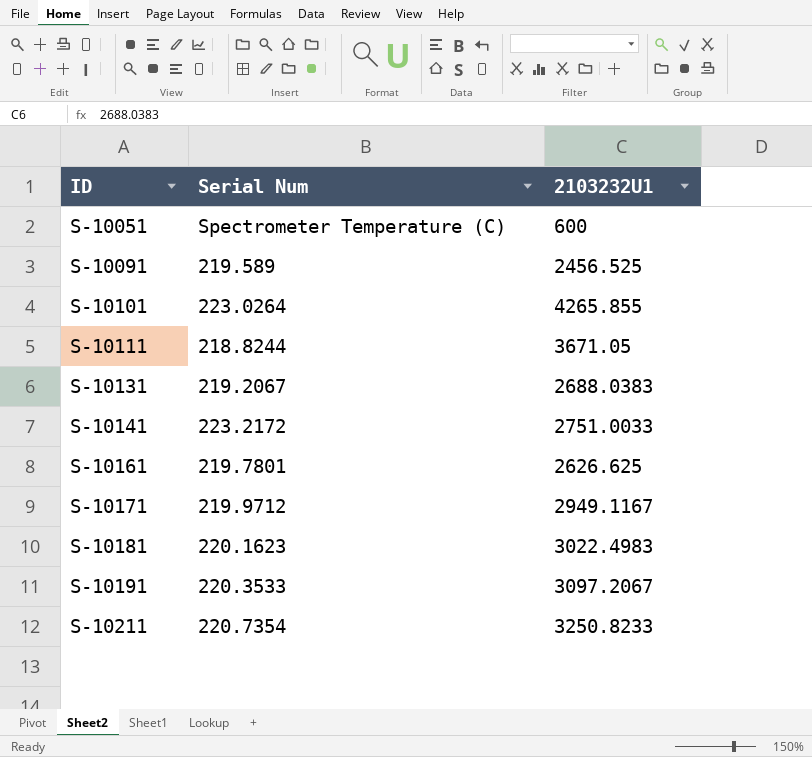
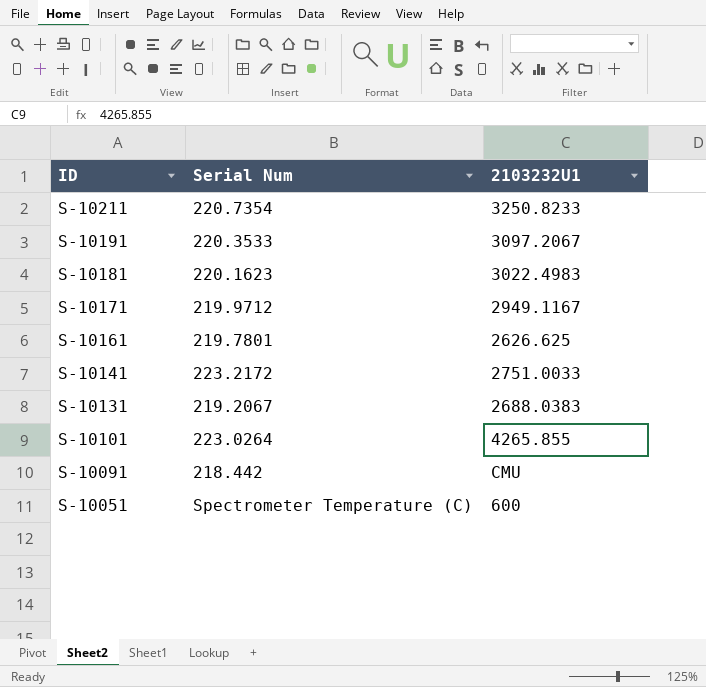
row order: ID ascending -> ID descending
row S-10111: 218.8244 | 3671.05 -> none
S-10091 | Serial Num: 219.589 -> 218.442
S-10091 | 2103232U1: 2456.525 -> CMU

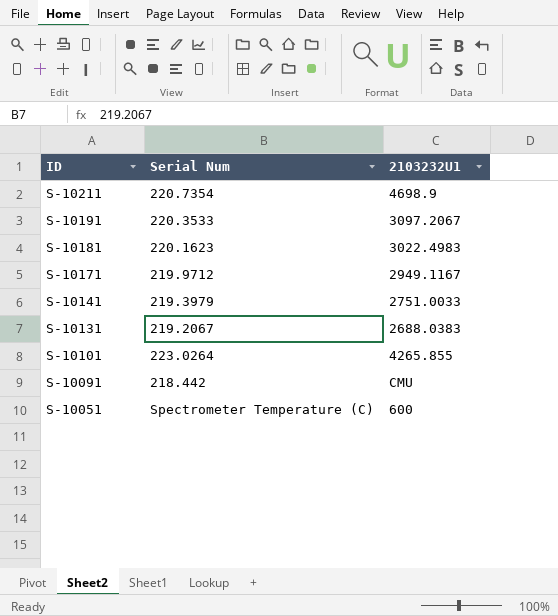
row S-10161: 219.7801 | 2626.625 -> none
S-10211 | 2103232U1: 3250.8233 -> 4698.9
S-10141 | Serial Num: 223.2172 -> 219.3979

